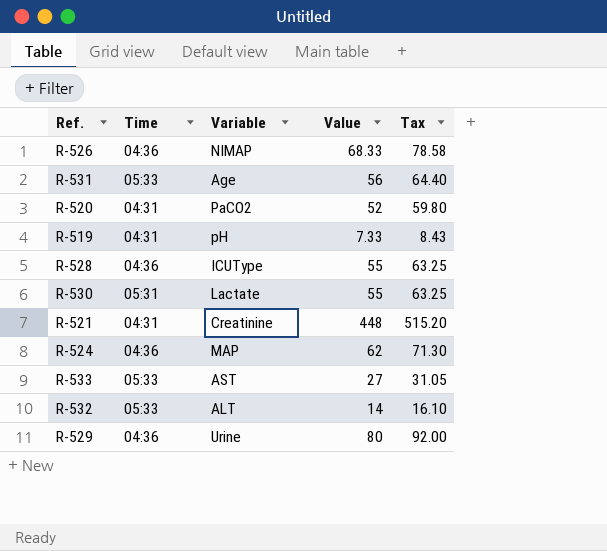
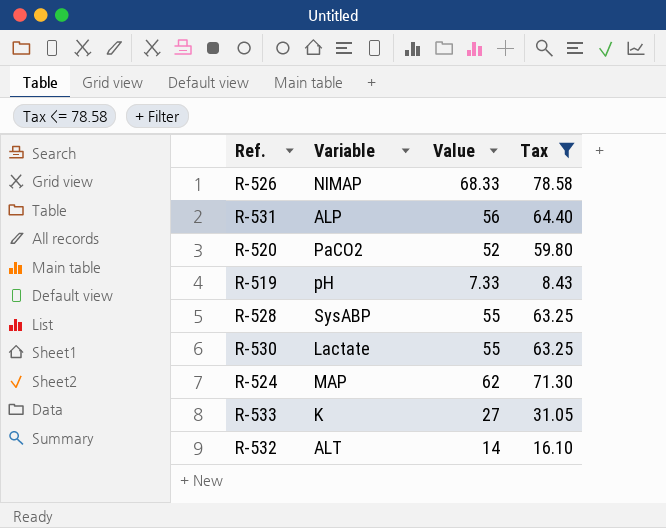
filter: none -> Tax <= 78.58
column Time | position: 2 -> none
R-531 | Variable: Age -> ALP
R-528 | Variable: ICUType -> SysABP
R-533 | Variable: AST -> K

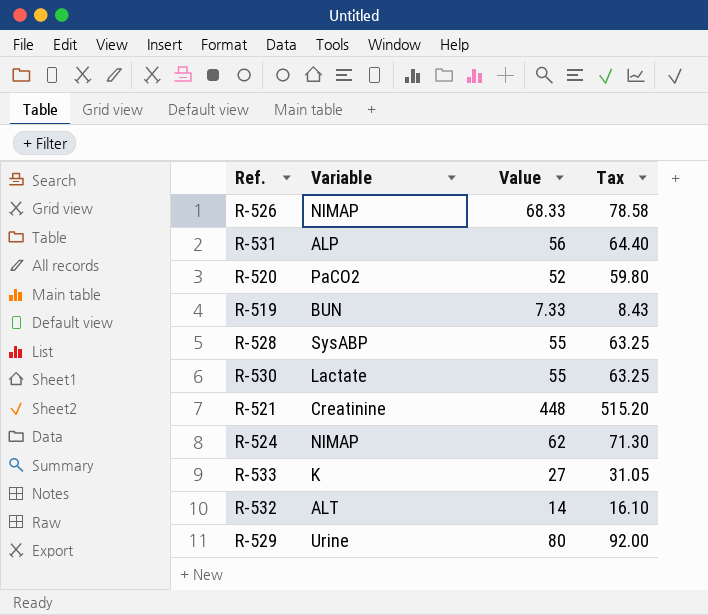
filter: Tax <= 78.58 -> none
R-519 | Variable: pH -> BUN
R-524 | Variable: MAP -> NIMAP

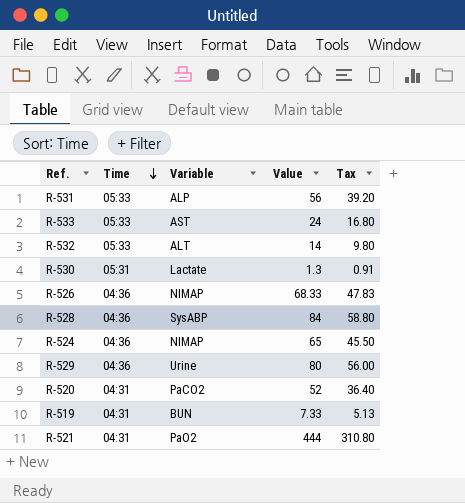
row order: none -> Time descending
column Time | position: none -> 2
column Tax | formula: [Value] * 1.15 -> [Value] * 0.7
R-533 | Variable: K -> AST
R-533 | Value: 27 -> 24
R-530 | Value: 55 -> 1.3
R-528 | Value: 55 -> 84
R-524 | Value: 62 -> 65
R-521 | Variable: Creatinine -> PaO2
R-521 | Value: 448 -> 444

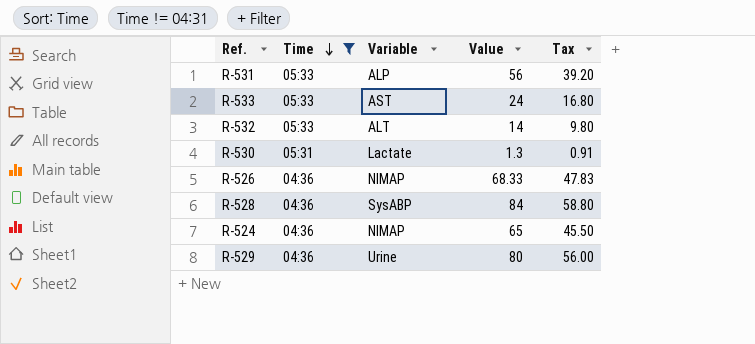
filter: none -> Time != 04:31

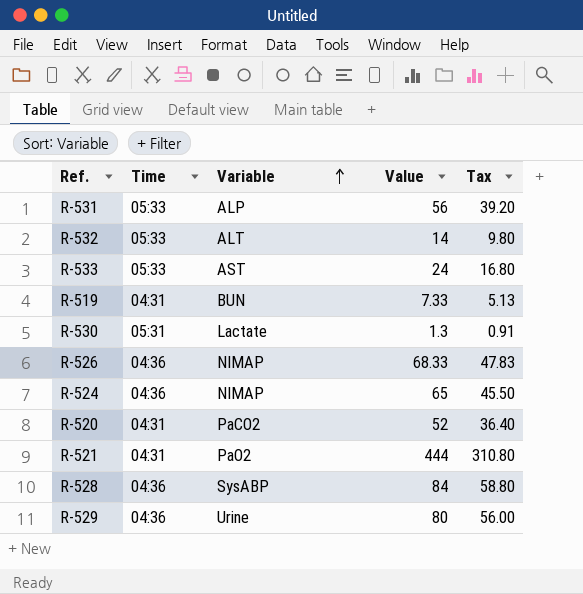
filter: Time != 04:31 -> none
row order: Time descending -> Variable ascending

